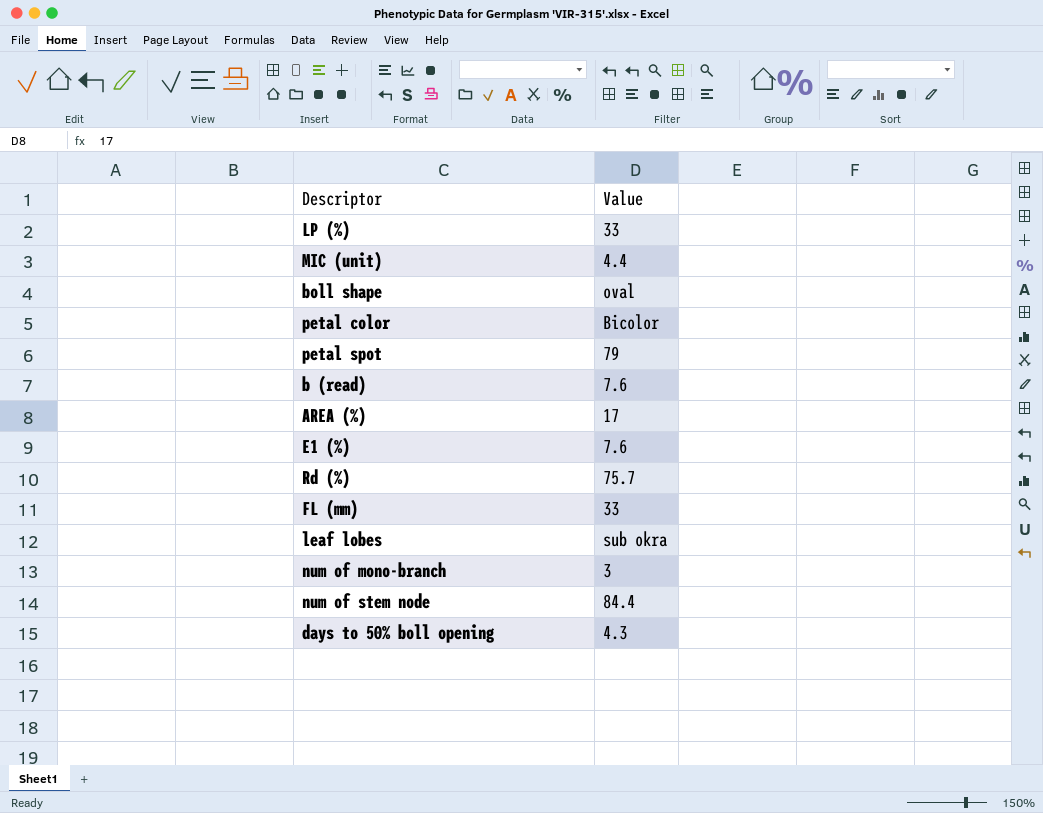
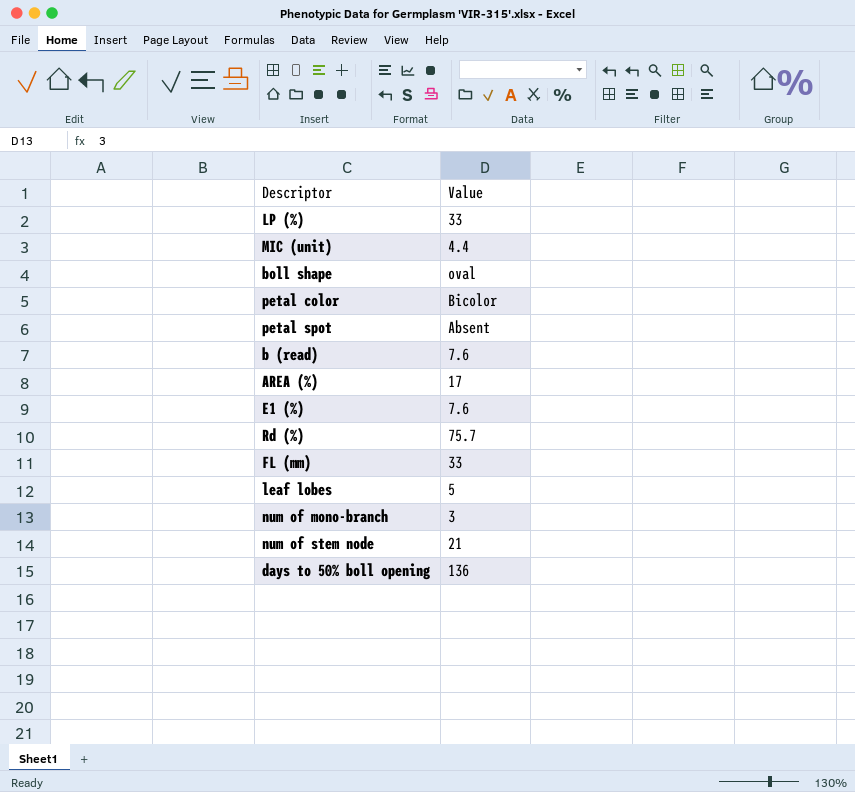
petal spot | Value: 79 -> Absent
leaf lobes | Value: sub okra -> 5
num of stem node | Value: 84.4 -> 21
days to 50% boll opening | Value: 4.3 -> 136

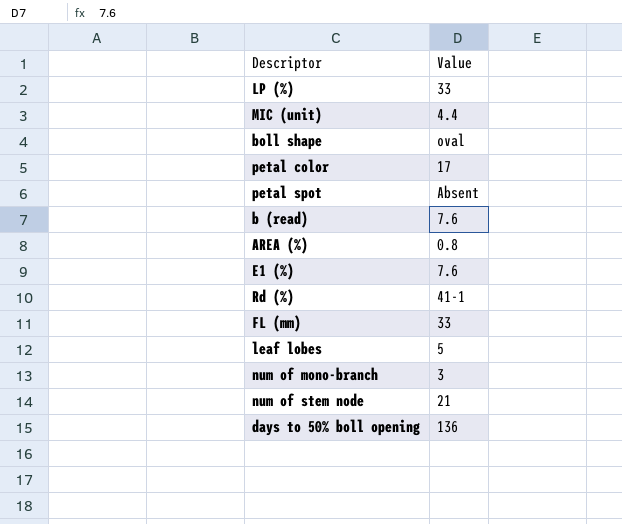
petal color | Value: Bicolor -> 17
AREA (%) | Value: 17 -> 0.8
Rd (%) | Value: 75.7 -> 41-1

